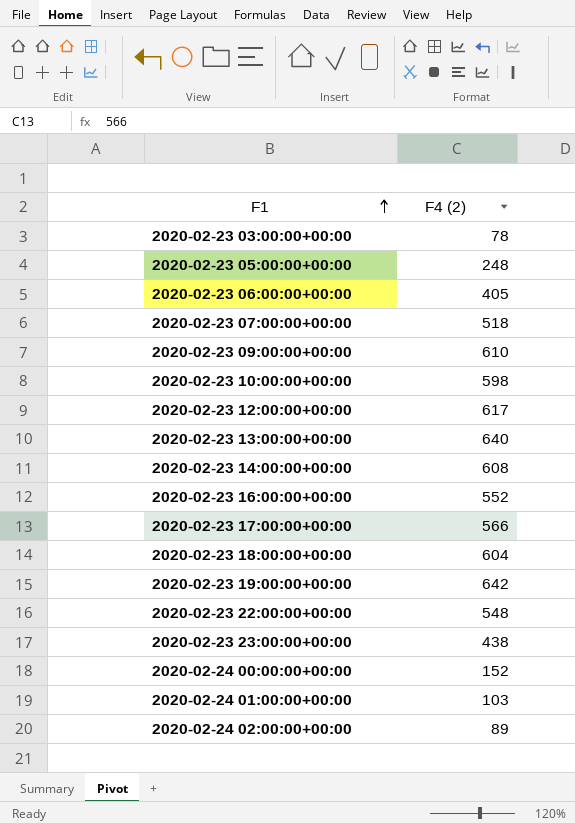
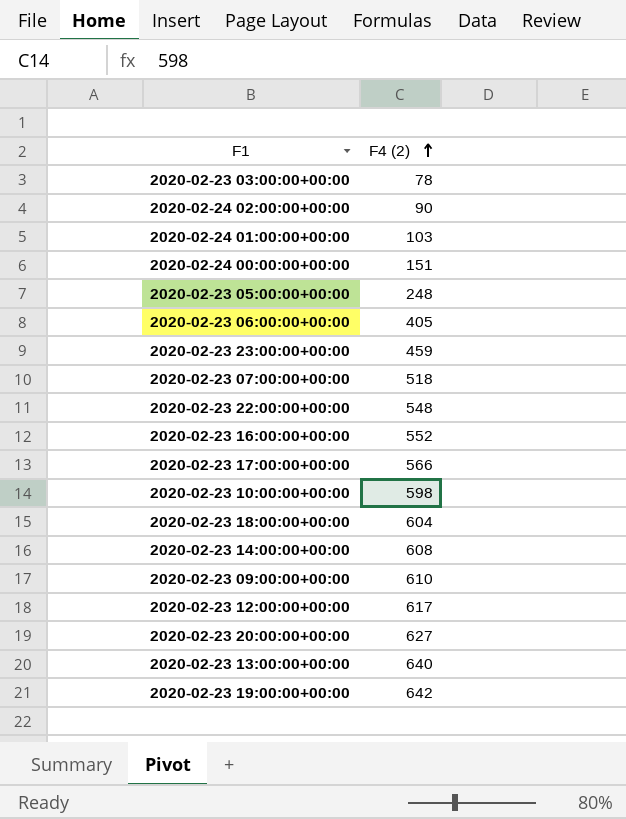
row order: F1 ascending -> F4 (2) ascending
2020-02-24 02:00:00+00:00 | F4 (2): 89 -> 90
2020-02-24 00:00:00+00:00 | F4 (2): 152 -> 151
2020-02-23 23:00:00+00:00 | F4 (2): 438 -> 459
row 2020-02-23 20:00:00+00:00: none -> 627

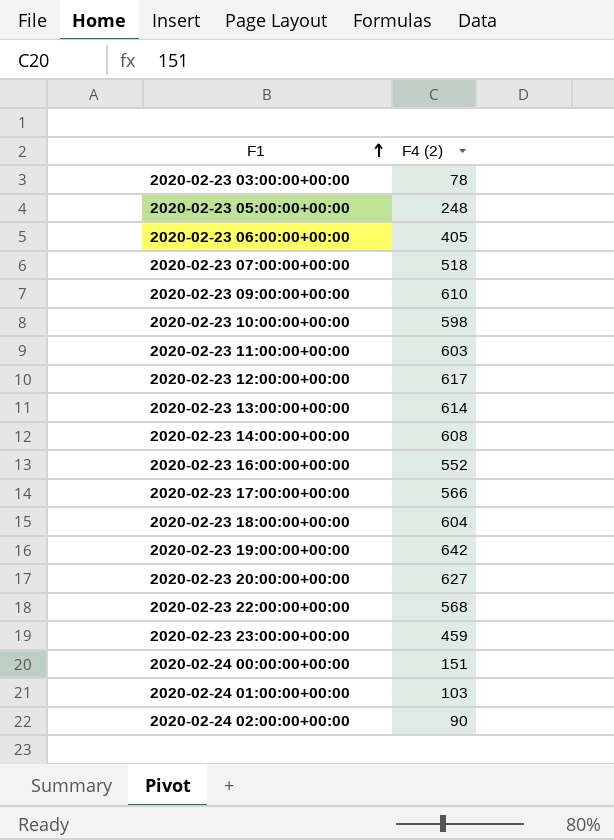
row order: F4 (2) ascending -> F1 ascending
row 2020-02-23 11:00:00+00:00: none -> 603
2020-02-23 13:00:00+00:00 | F4 (2): 640 -> 614
2020-02-23 22:00:00+00:00 | F4 (2): 548 -> 568

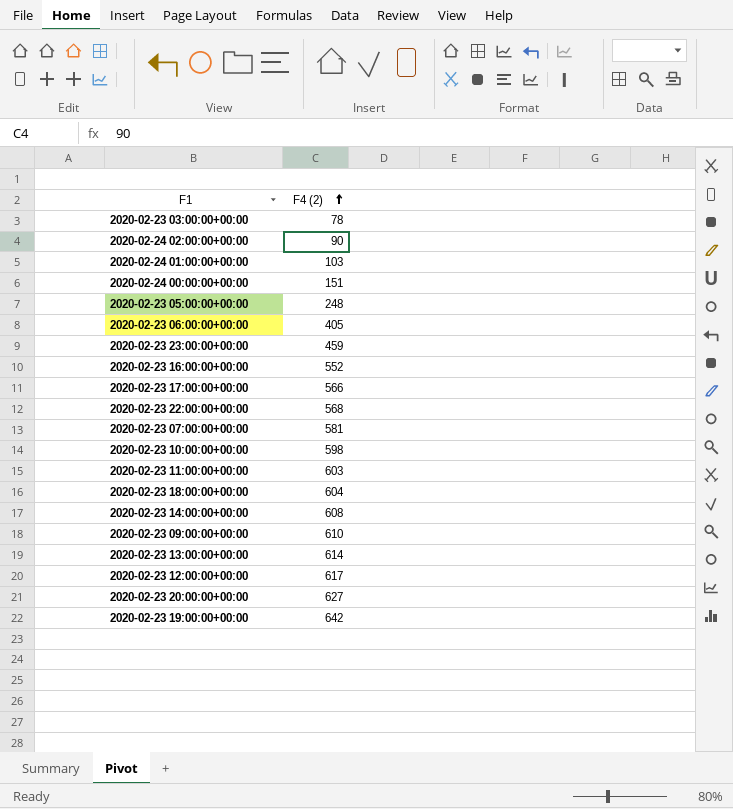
row order: F1 ascending -> F4 (2) ascending
2020-02-23 07:00:00+00:00 | F4 (2): 518 -> 581

